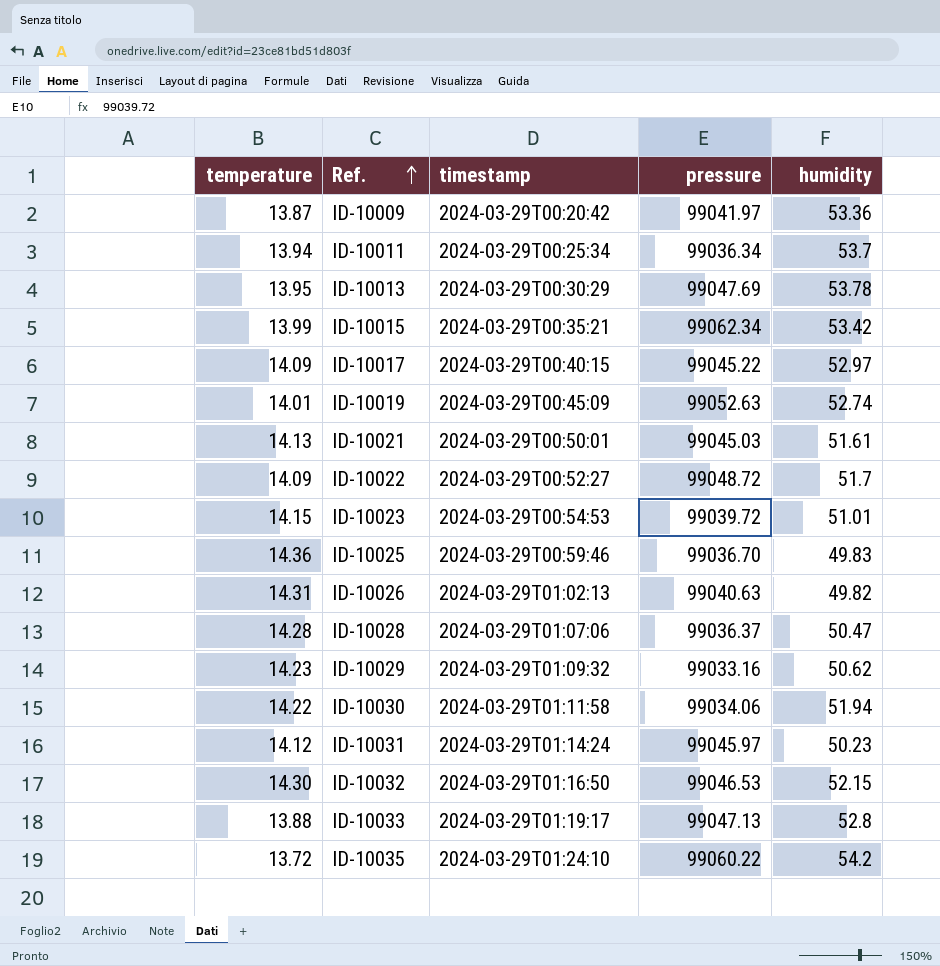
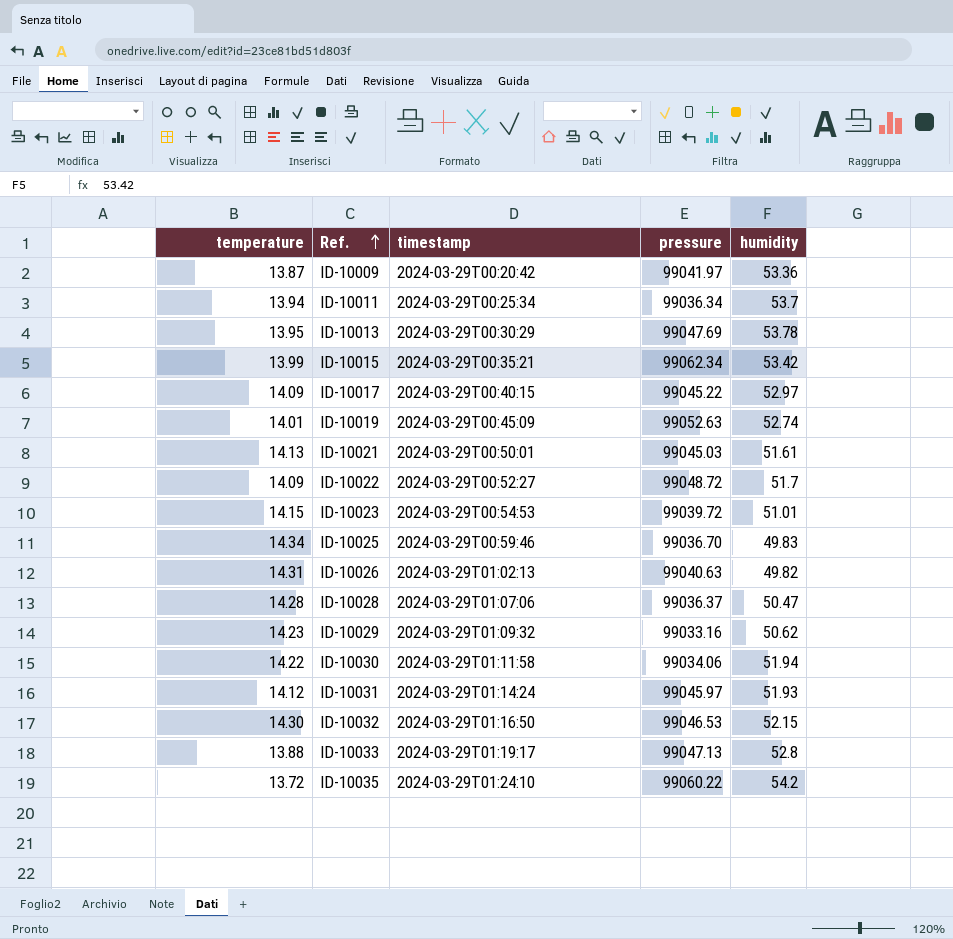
ID-10025 | temperature: 14.36 -> 14.34
ID-10031 | humidity: 50.23 -> 51.93

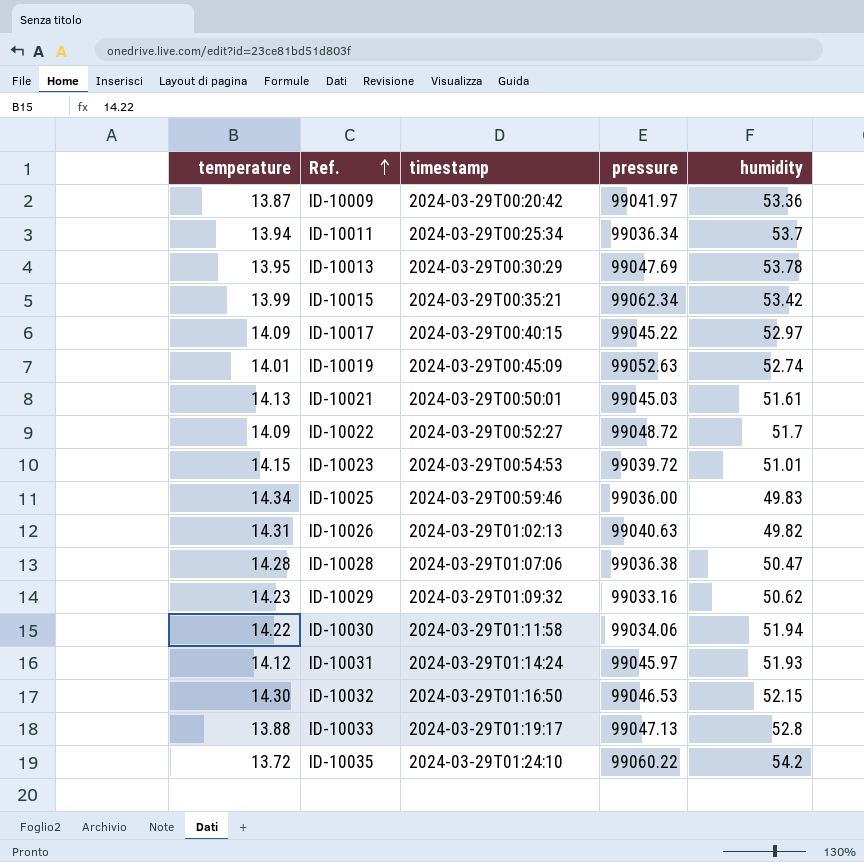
ID-10025 | pressure: 99036.70 -> 99036.00
ID-10028 | pressure: 99036.37 -> 99036.38

